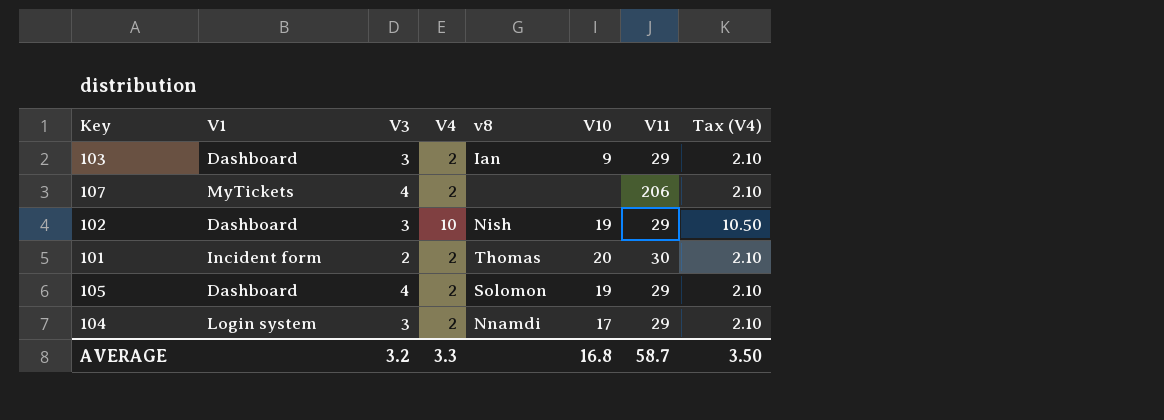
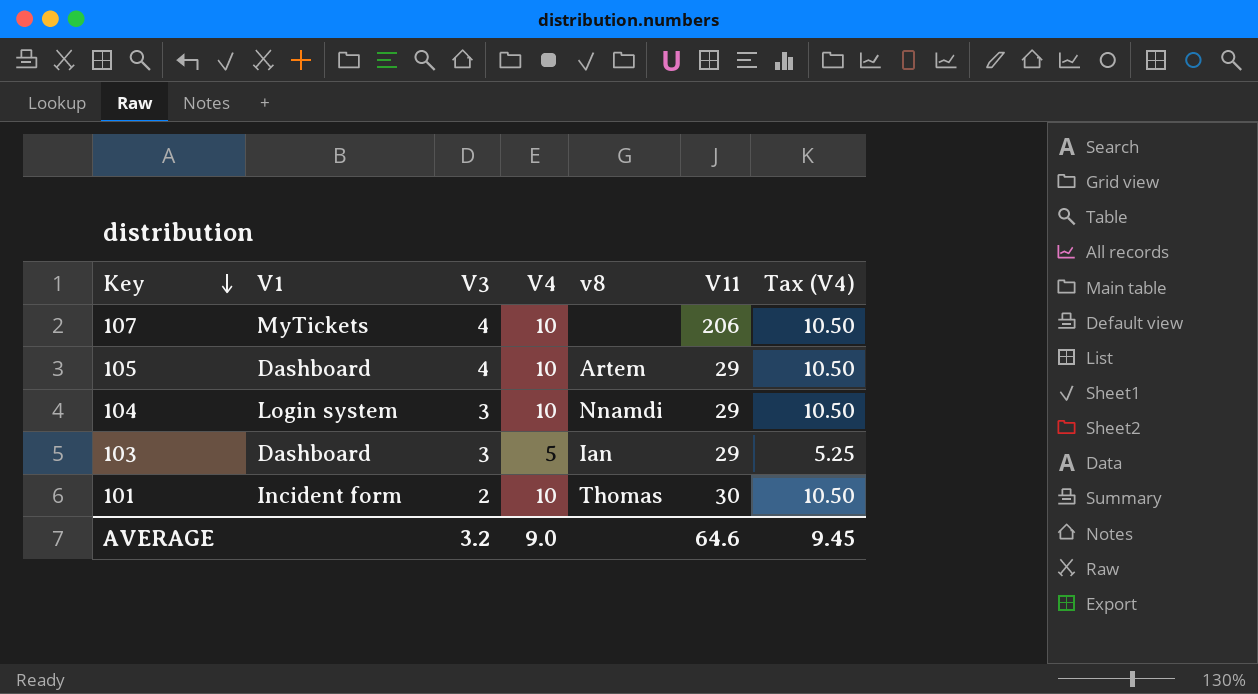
row order: none -> Key descending
column V10 | position: 6 -> none
row 102: Dashboard | 3 | 10 | Nish | 19 | 29 | 10.50 -> none
107 | V4: 2 -> 10
107 | Tax (V4): 2.10 -> 10.50
105 | V4: 2 -> 10
105 | v8: Solomon -> Artem
105 | Tax (V4): 2.10 -> 10.50
104 | V4: 2 -> 10
104 | Tax (V4): 2.10 -> 10.50
103 | V4: 2 -> 5
103 | Tax (V4): 2.10 -> 5.25
101 | V4: 2 -> 10
101 | Tax (V4): 2.10 -> 10.50
AVERAGE | V4: 3.3 -> 9.0
AVERAGE | V11: 58.7 -> 64.6
AVERAGE | Tax (V4): 3.50 -> 9.45

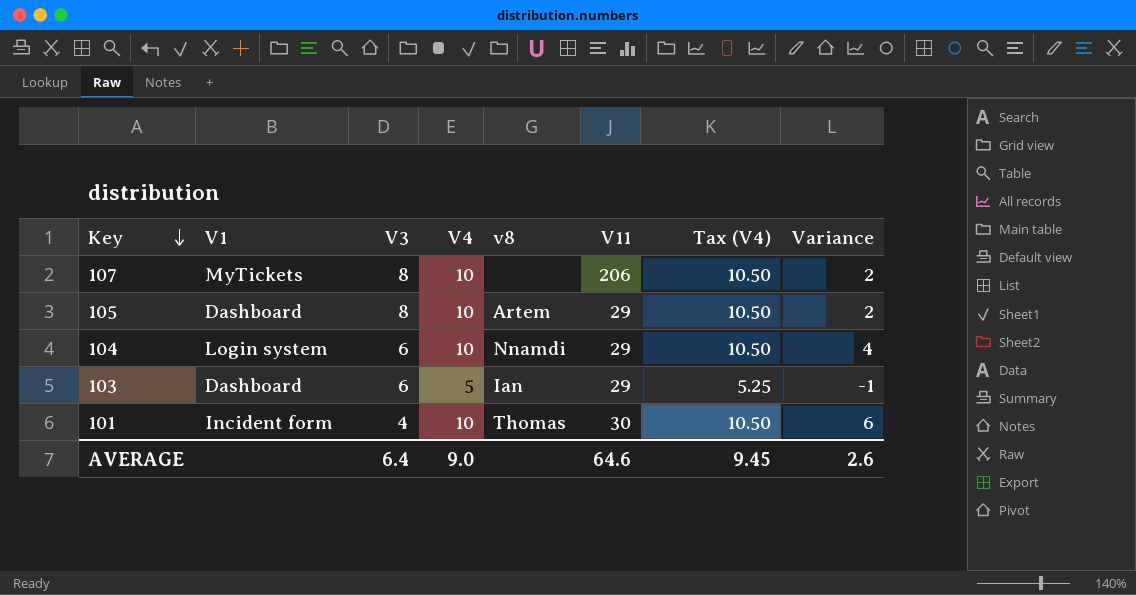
column Variance | formula: none -> [V4] - [V3]
107 | V3: 4 -> 8
105 | V3: 4 -> 8
104 | V3: 3 -> 6
103 | V3: 3 -> 6
101 | V3: 2 -> 4
AVERAGE | V3: 3.2 -> 6.4

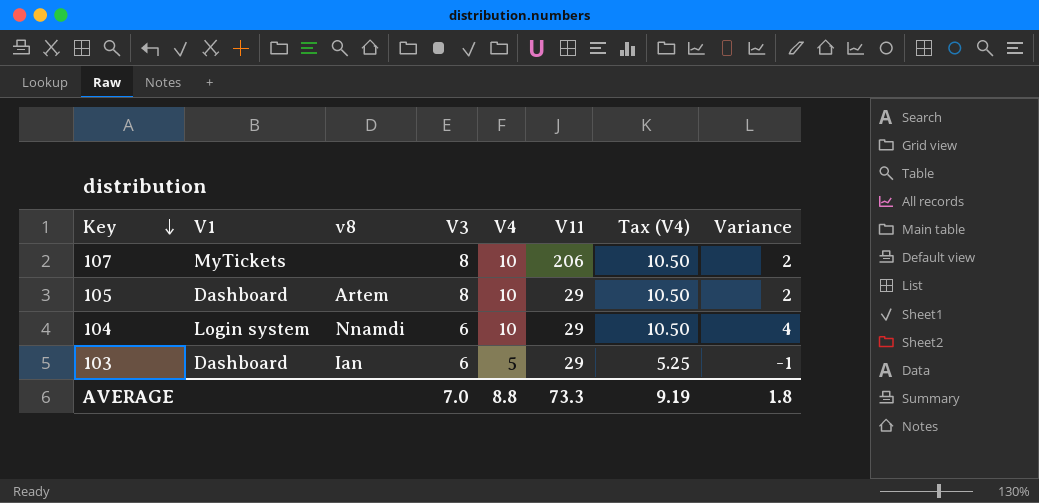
column v8 | position: 5 -> 3
row 101: Incident form | 4 | 10 | Thomas | 30 | 10.50 | 6 -> none
AVERAGE | V3: 6.4 -> 7.0
AVERAGE | V4: 9.0 -> 8.8
AVERAGE | V11: 64.6 -> 73.3
AVERAGE | Tax (V4): 9.45 -> 9.19
AVERAGE | Variance: 2.6 -> 1.8

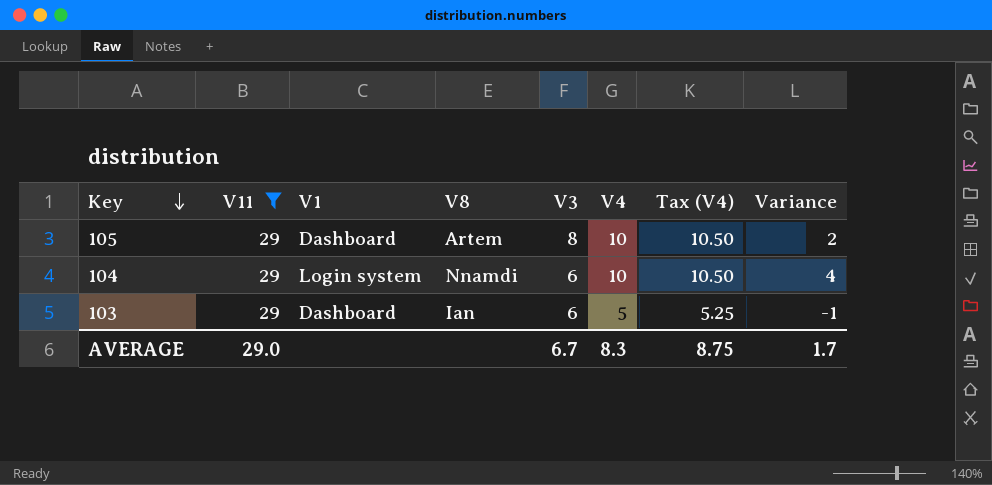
filter: none -> V11 = 29
column V11 | position: 6 -> 2
column name: v8 -> V8
AVERAGE | V11: 73.3 -> 29.0
AVERAGE | V3: 7.0 -> 6.7
AVERAGE | V4: 8.8 -> 8.3
AVERAGE | Tax (V4): 9.19 -> 8.75
AVERAGE | Variance: 1.8 -> 1.7

